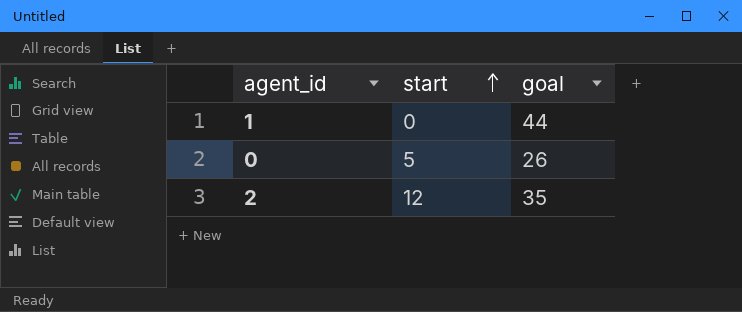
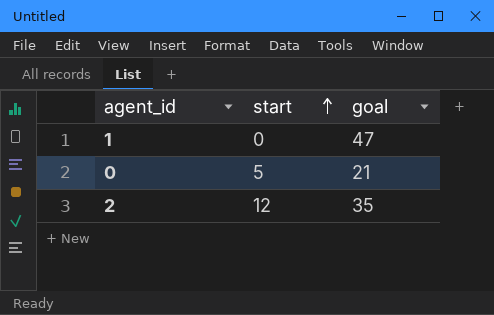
1 | goal: 44 -> 47
0 | goal: 26 -> 21

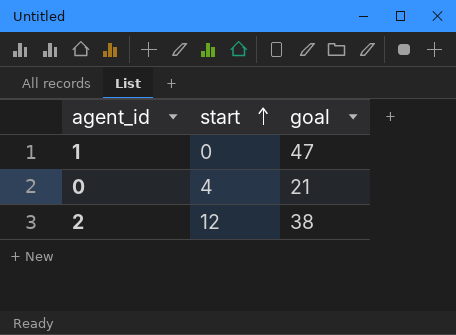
0 | start: 5 -> 4
2 | goal: 35 -> 38

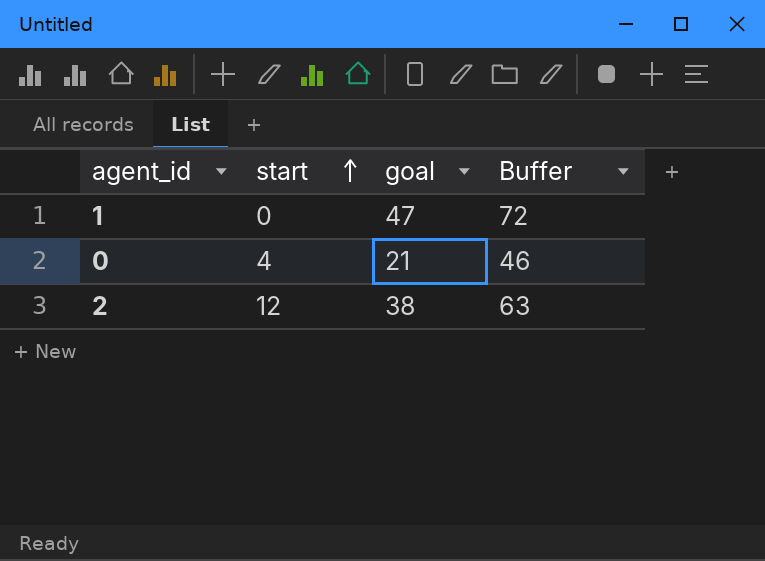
column Buffer | formula: none -> [goal] + 25

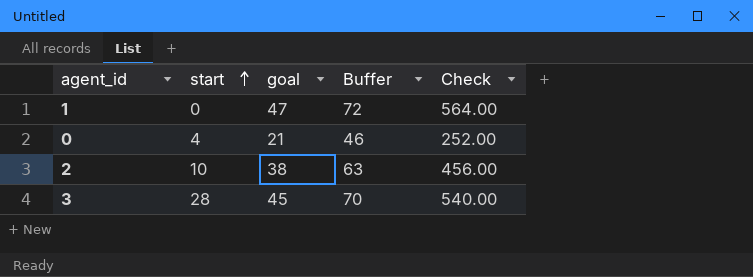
column Check | formula: none -> [goal] * 12
2 | start: 12 -> 10
row 3: none -> 28 | 45 | 70 | 540.00

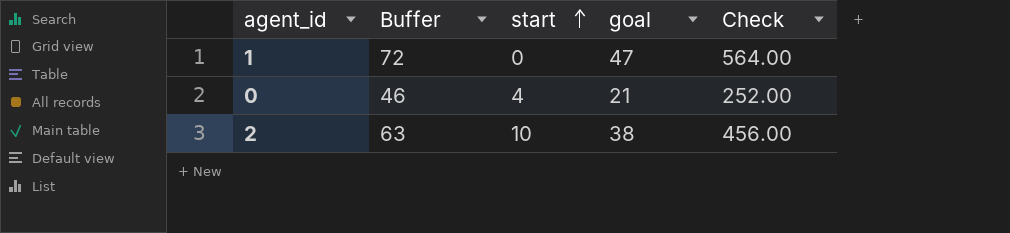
column Buffer | position: 4 -> 2
row 3: 28 | 45 | 70 | 540.00 -> none

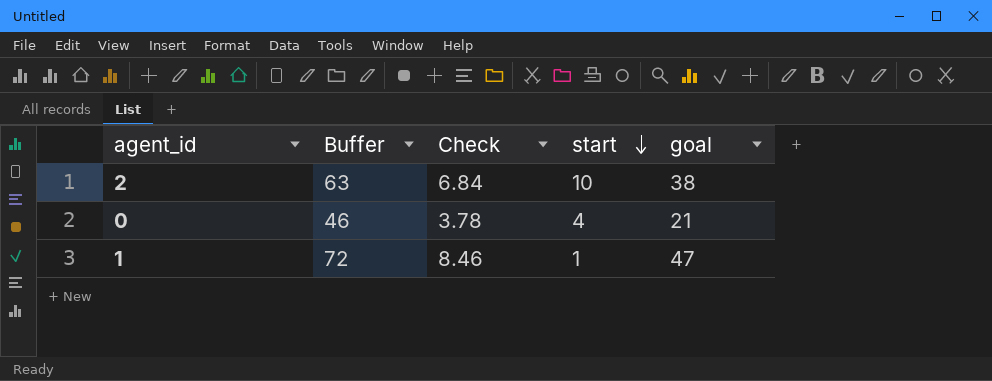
row order: start ascending -> start descending
column Check | formula: [goal] * 12 -> [goal] * 0.18
column Check | position: 5 -> 3
1 | start: 0 -> 1

